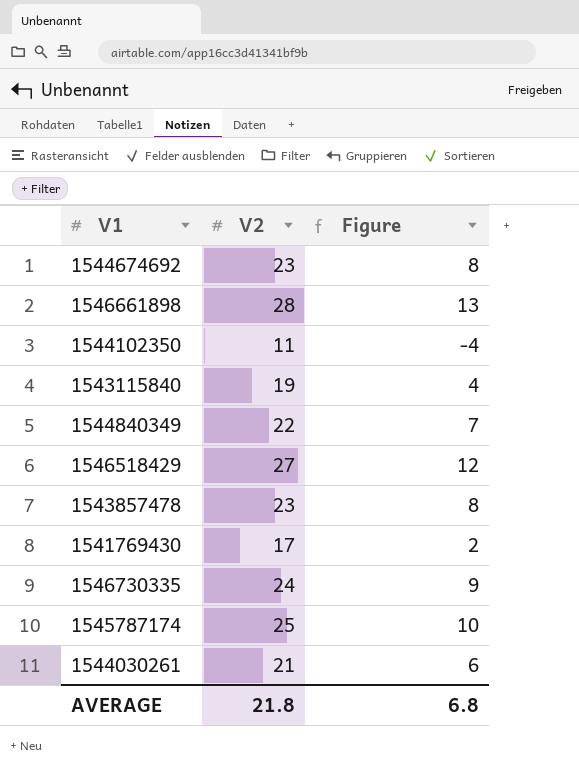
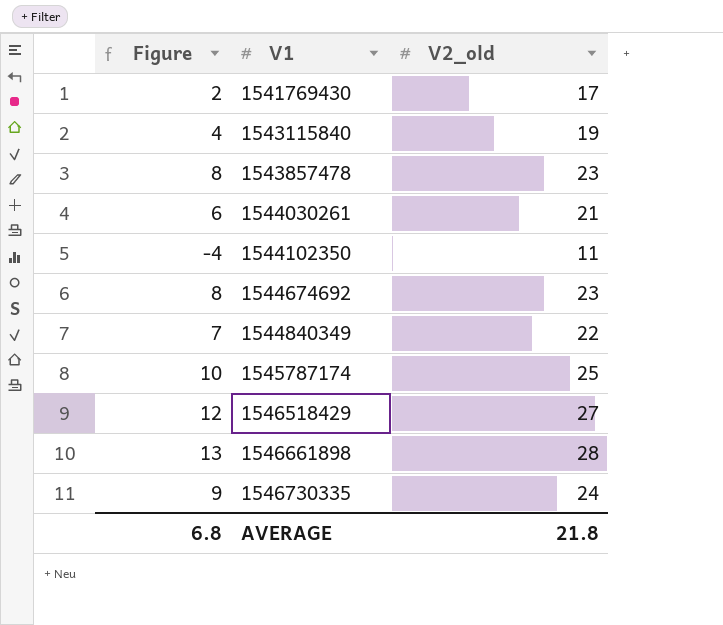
row order: none -> V1 ascending
column Figure | position: 3 -> 1
column name: V2 -> V2_old

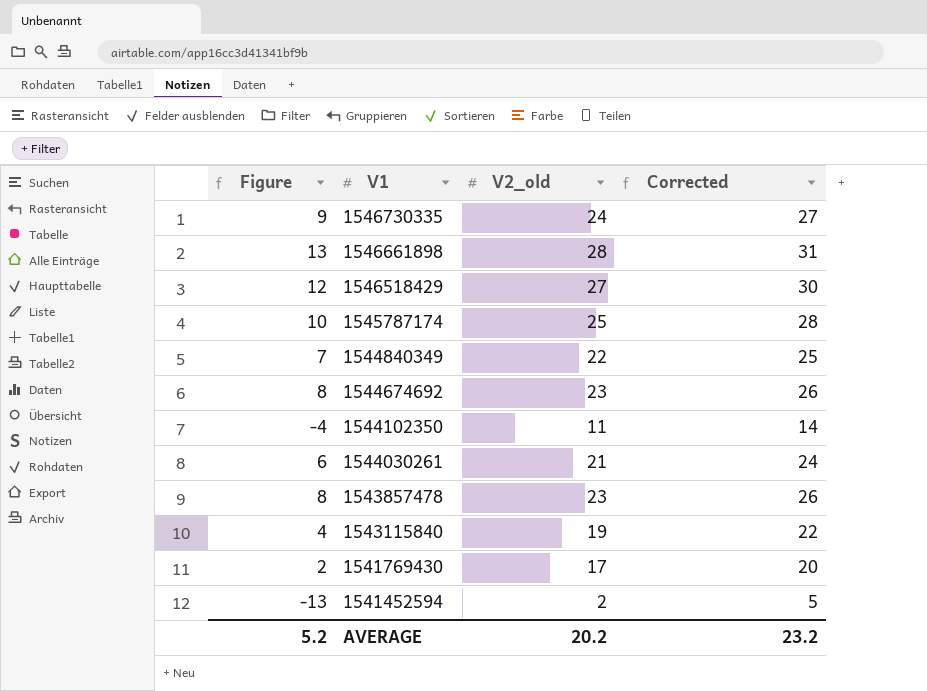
row order: V1 ascending -> V1 descending
column Corrected | formula: none -> [V2_old] + 3
row 1541452594: none -> -13 | 2 | 5
AVERAGE | Figure: 6.8 -> 5.2
AVERAGE | V2_old: 21.8 -> 20.2

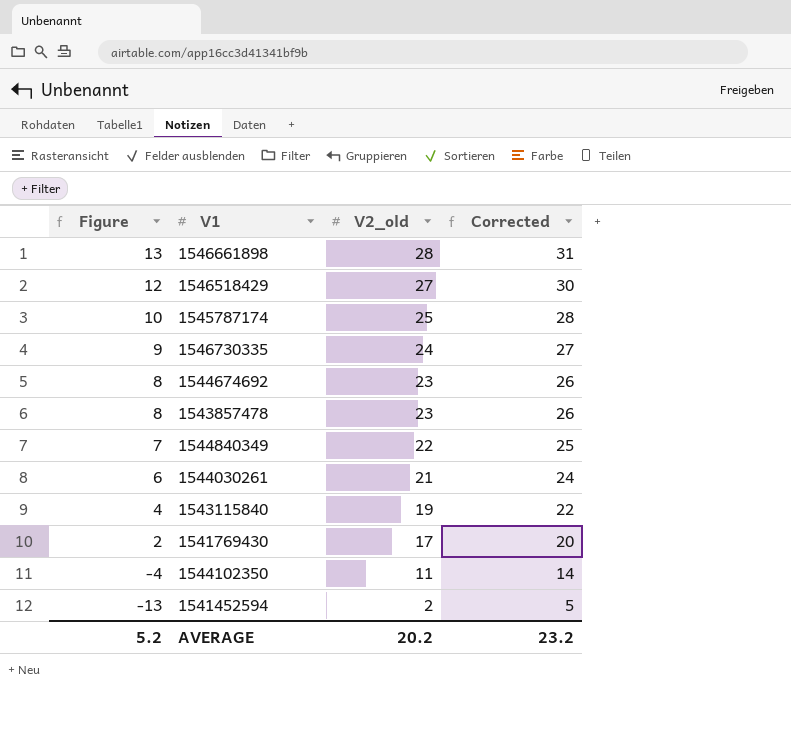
row order: V1 descending -> Figure descending

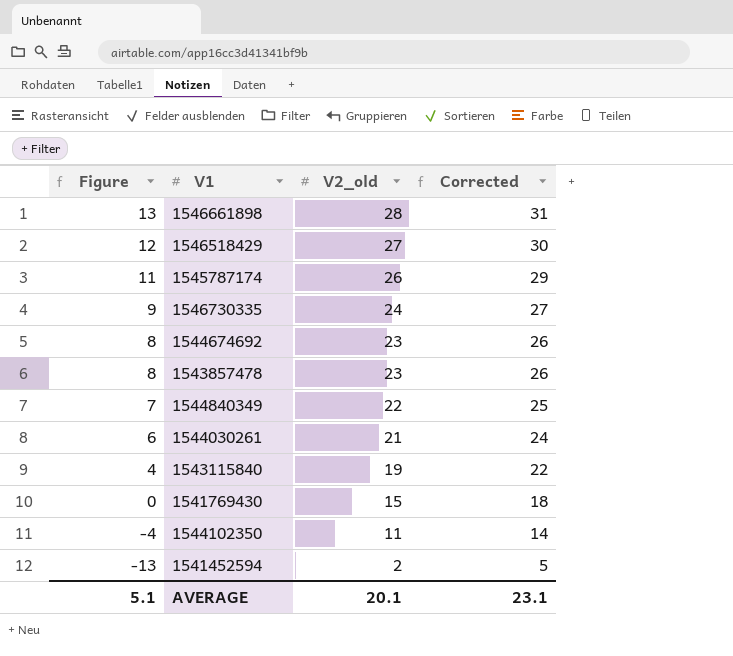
1545787174 | Figure: 10 -> 11
1545787174 | V2_old: 25 -> 26
1545787174 | Corrected: 28 -> 29
1541769430 | Figure: 2 -> 0
1541769430 | V2_old: 17 -> 15
1541769430 | Corrected: 20 -> 18
AVERAGE | Figure: 5.2 -> 5.1
AVERAGE | V2_old: 20.2 -> 20.1
AVERAGE | Corrected: 23.2 -> 23.1

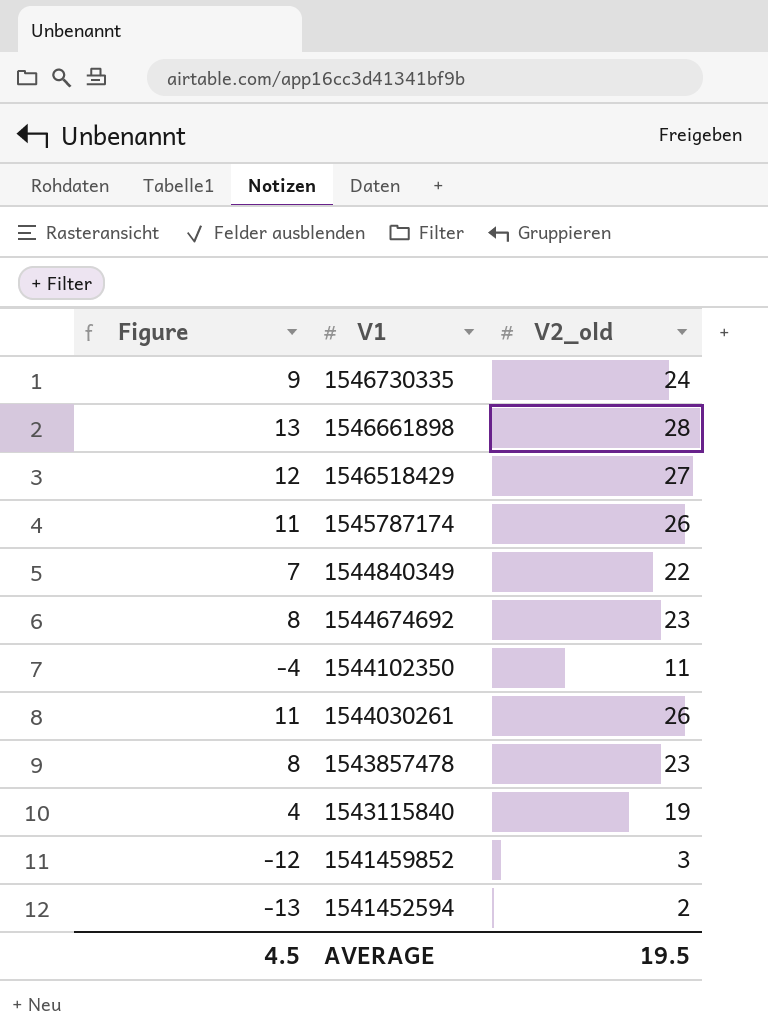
row order: Figure descending -> V1 descending
column Corrected | formula: [V2_old] + 3 -> none
row 1541769430: 0 | 15 | 18 -> none
1544030261 | Figure: 6 -> 11
1544030261 | V2_old: 21 -> 26
row 1541459852: none -> -12 | 3
AVERAGE | Figure: 5.1 -> 4.5
AVERAGE | V2_old: 20.1 -> 19.5

